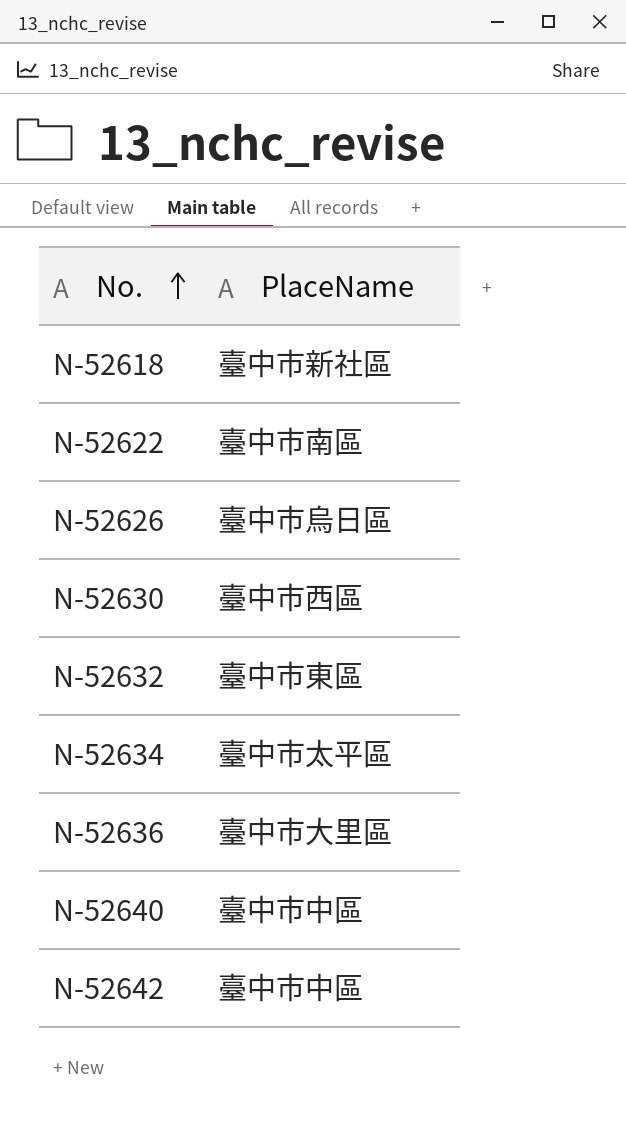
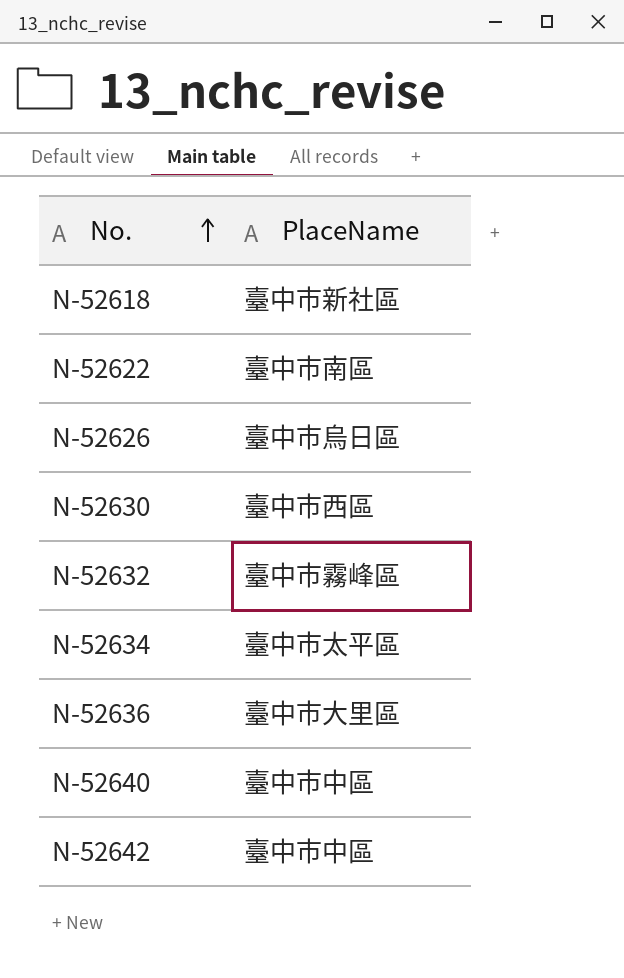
N-52632 | PlaceName: 臺中市東區 -> 臺中市霧峰區

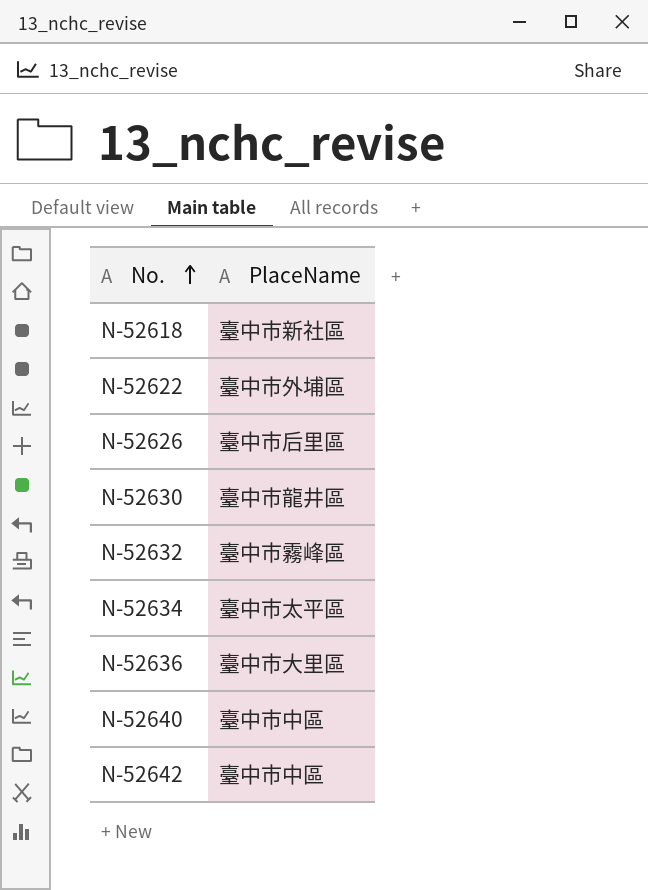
N-52622 | PlaceName: 臺中市南區 -> 臺中市外埔區
N-52626 | PlaceName: 臺中市烏日區 -> 臺中市后里區
N-52630 | PlaceName: 臺中市西區 -> 臺中市龍井區

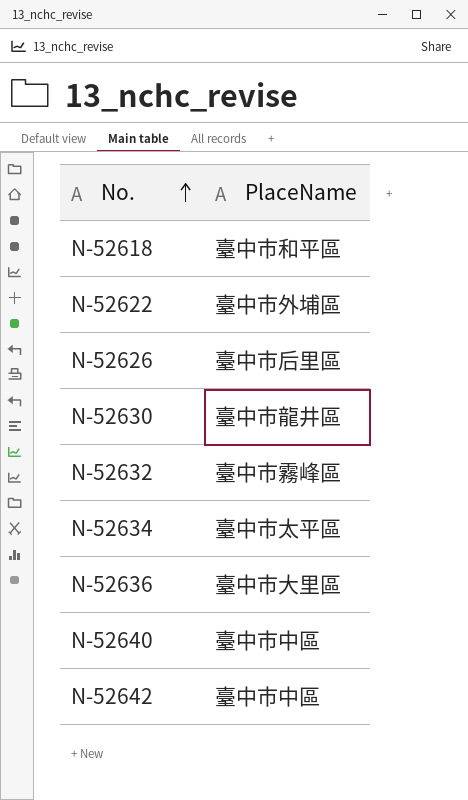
N-52618 | PlaceName: 臺中市新社區 -> 臺中市和平區

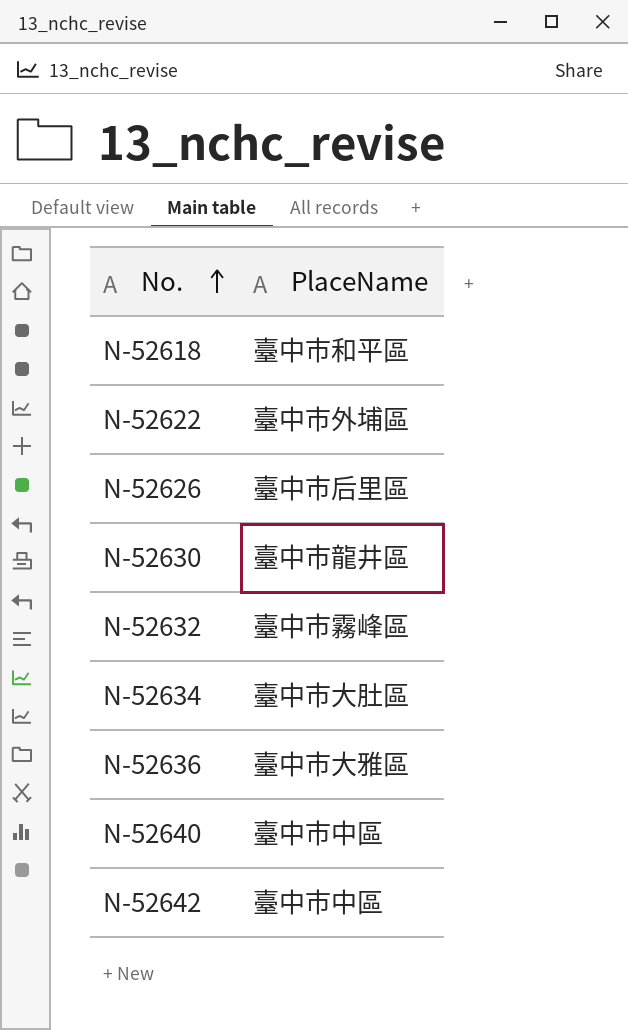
N-52634 | PlaceName: 臺中市太平區 -> 臺中市大肚區
N-52636 | PlaceName: 臺中市大里區 -> 臺中市大雅區

